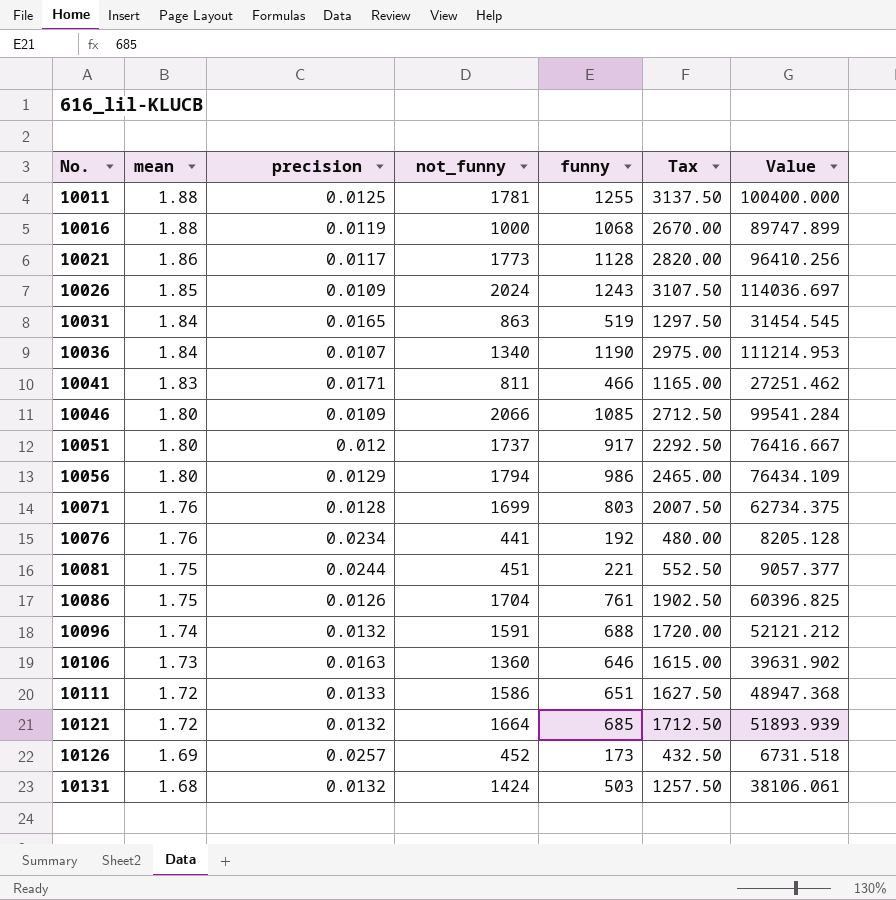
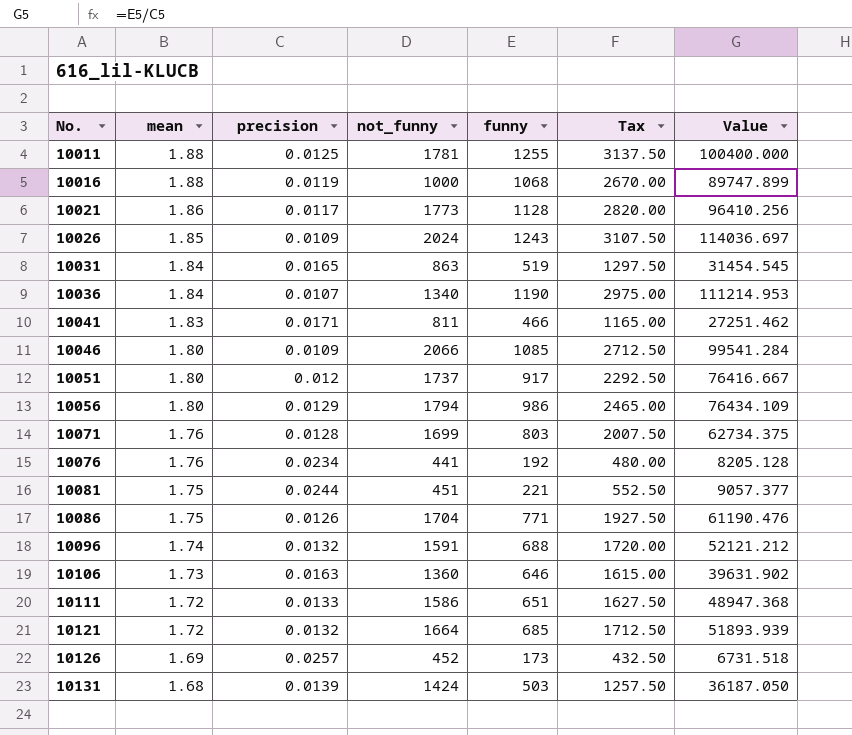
10086 | funny: 761 -> 771
10086 | Tax: 1902.50 -> 1927.50
10086 | Value: 60396.825 -> 61190.476
10131 | precision: 0.0132 -> 0.0139
10131 | Value: 38106.061 -> 36187.050

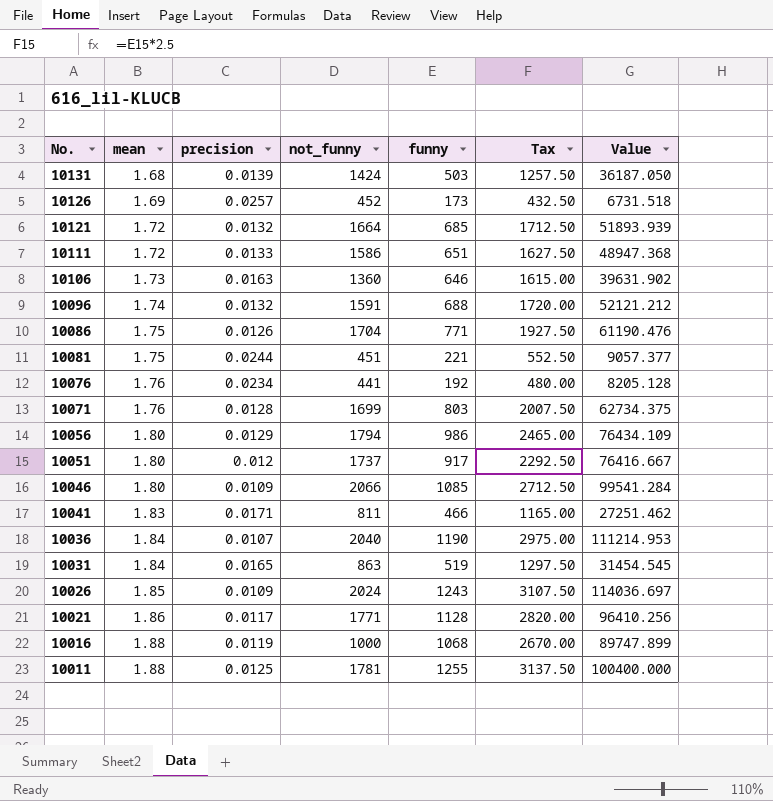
row order: No. ascending -> No. descending
10036 | not_funny: 1340 -> 2040
10021 | not_funny: 1773 -> 1771

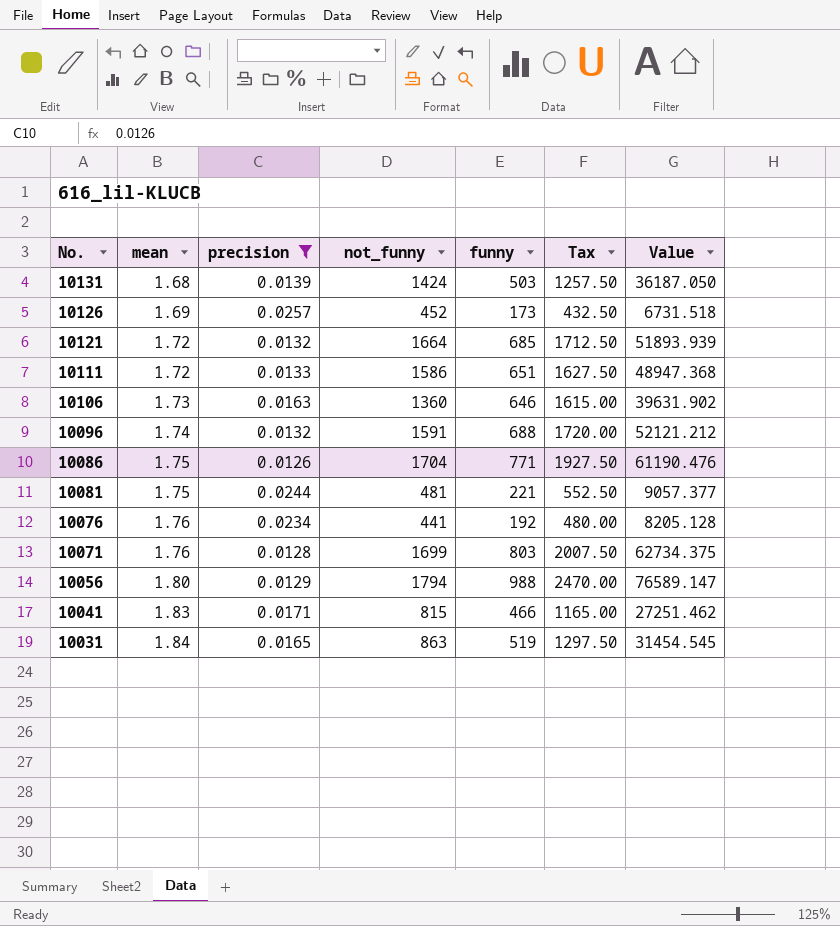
filter: none -> precision >= 0.0126
10081 | not_funny: 451 -> 481
10056 | funny: 986 -> 988
10056 | Tax: 2465.00 -> 2470.00
10056 | Value: 76434.109 -> 76589.147
10041 | not_funny: 811 -> 815

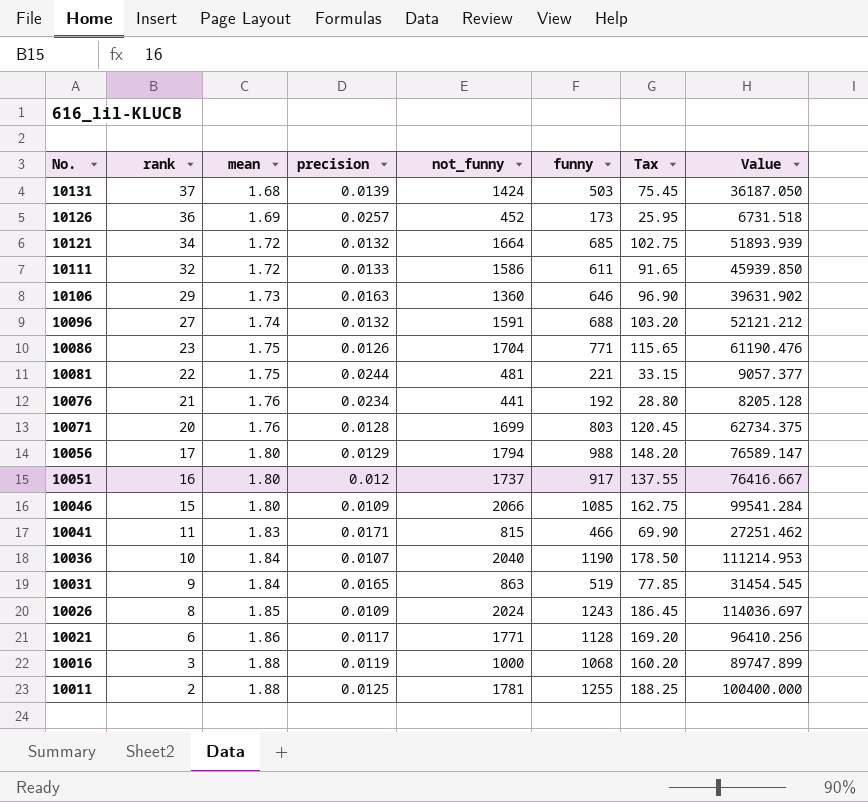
filter: precision >= 0.0126 -> none
column rank | position: none -> 2
column Tax | formula: [funny] * 2.5 -> [funny] * 0.15
10111 | funny: 651 -> 611
10111 | Value: 48947.368 -> 45939.850

